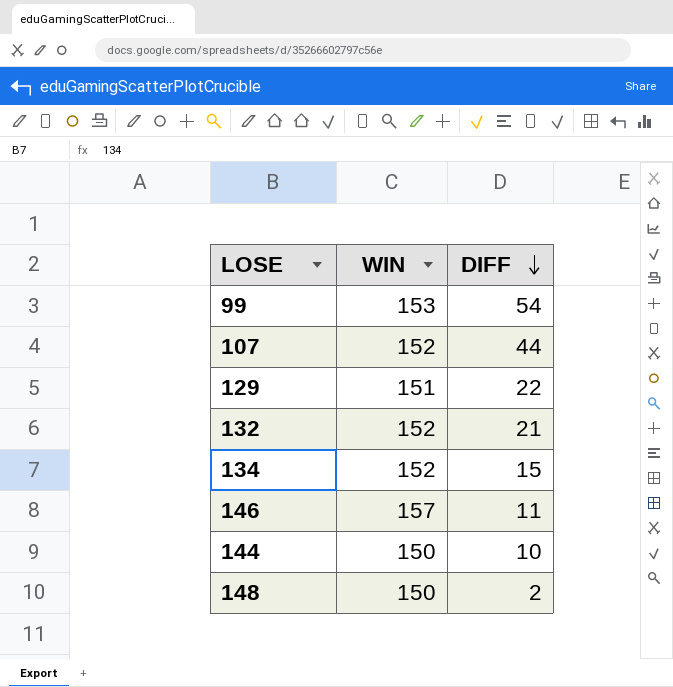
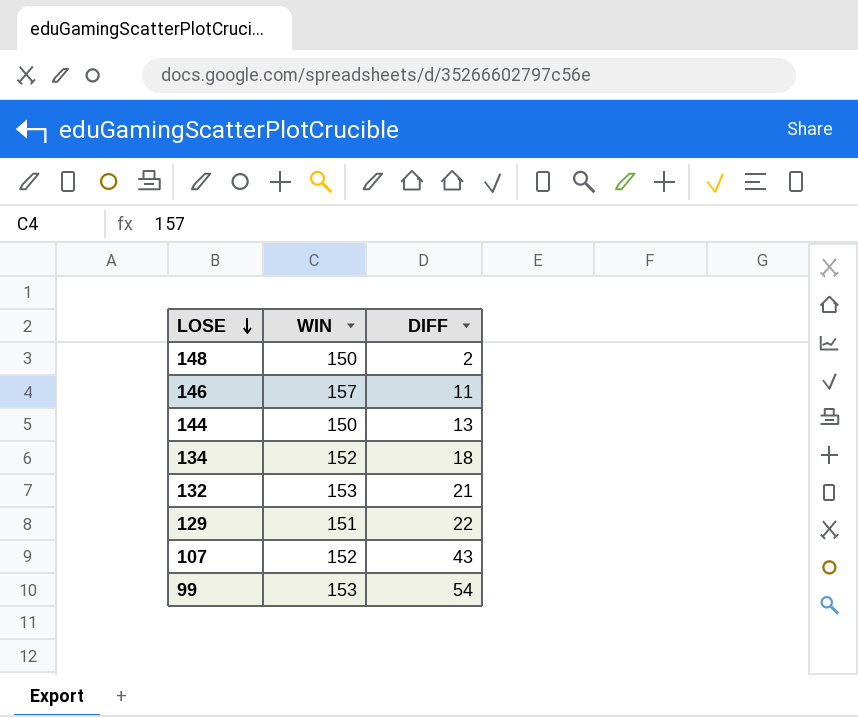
row order: DIFF descending -> LOSE descending
144 | DIFF: 10 -> 13
134 | DIFF: 15 -> 18
132 | WIN: 152 -> 153
107 | DIFF: 44 -> 43

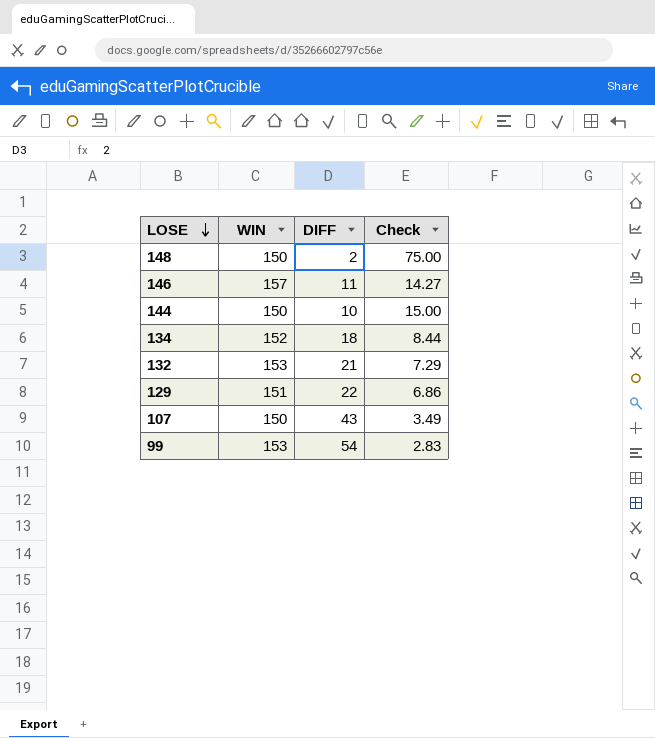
column Check | formula: none -> [WIN] / [DIFF]
144 | DIFF: 13 -> 10
107 | WIN: 152 -> 150

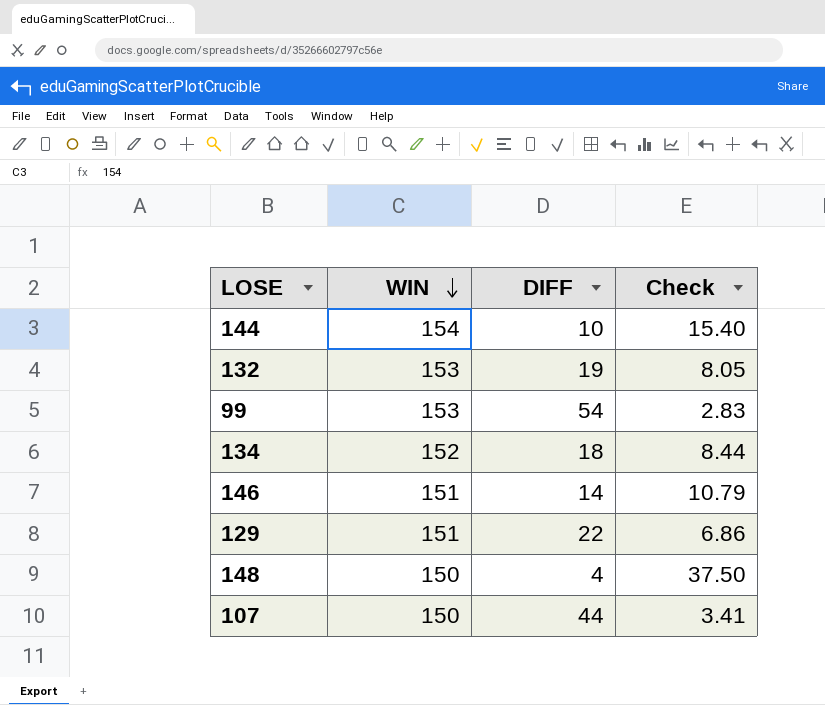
row order: LOSE descending -> WIN descending
144 | WIN: 150 -> 154
144 | Check: 15.00 -> 15.40
132 | DIFF: 21 -> 19
132 | Check: 7.29 -> 8.05
146 | WIN: 157 -> 151
146 | DIFF: 11 -> 14
146 | Check: 14.27 -> 10.79
148 | DIFF: 2 -> 4
148 | Check: 75.00 -> 37.50
107 | DIFF: 43 -> 44
107 | Check: 3.49 -> 3.41

